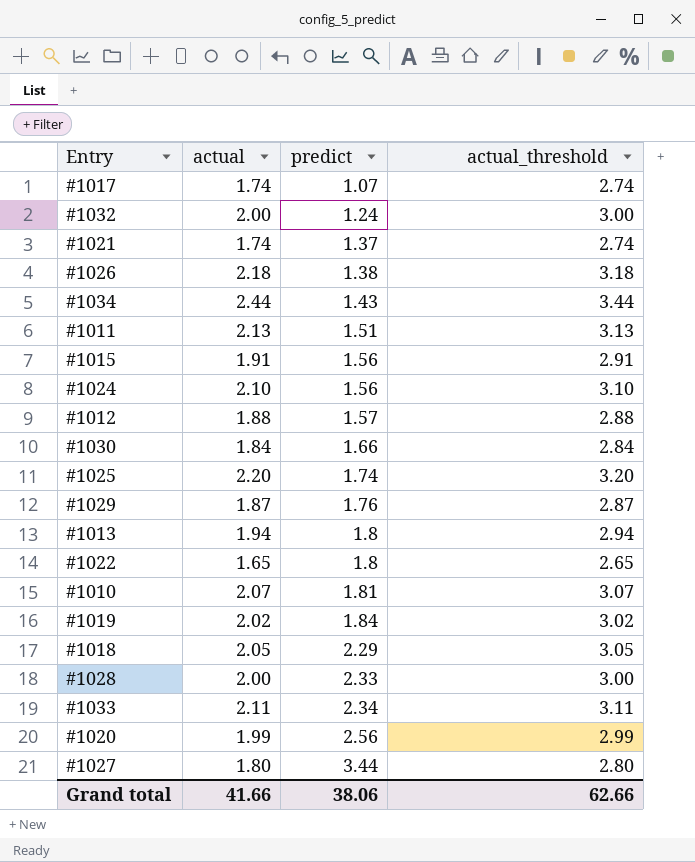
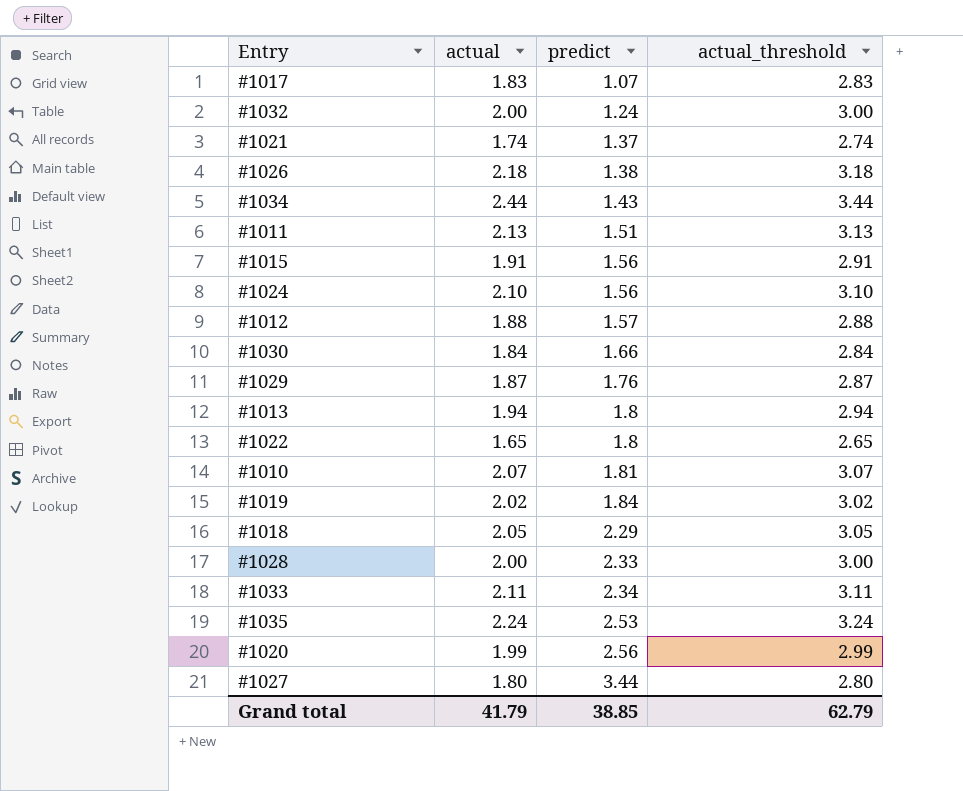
row #1025: 2.20 | 1.74 | 3.20 -> none
#1017 | actual: 1.74 -> 1.83
#1017 | actual_threshold: 2.74 -> 2.83
row #1035: none -> 2.24 | 2.53 | 3.24
Grand total | actual: 41.66 -> 41.79
Grand total | predict: 38.06 -> 38.85
Grand total | actual_threshold: 62.66 -> 62.79

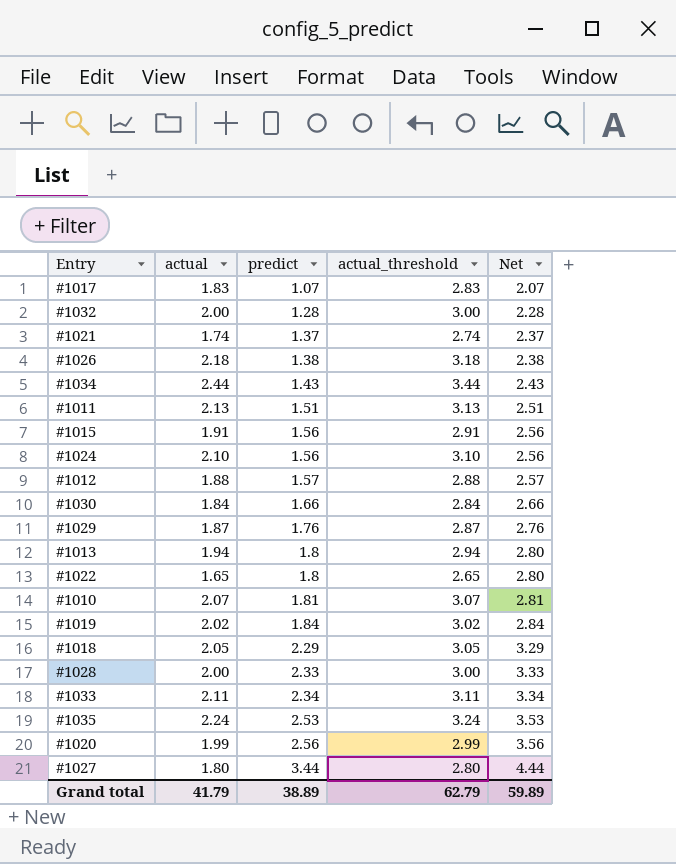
column Net | formula: none -> [predict] + 1
#1032 | predict: 1.24 -> 1.28
Grand total | predict: 38.85 -> 38.89

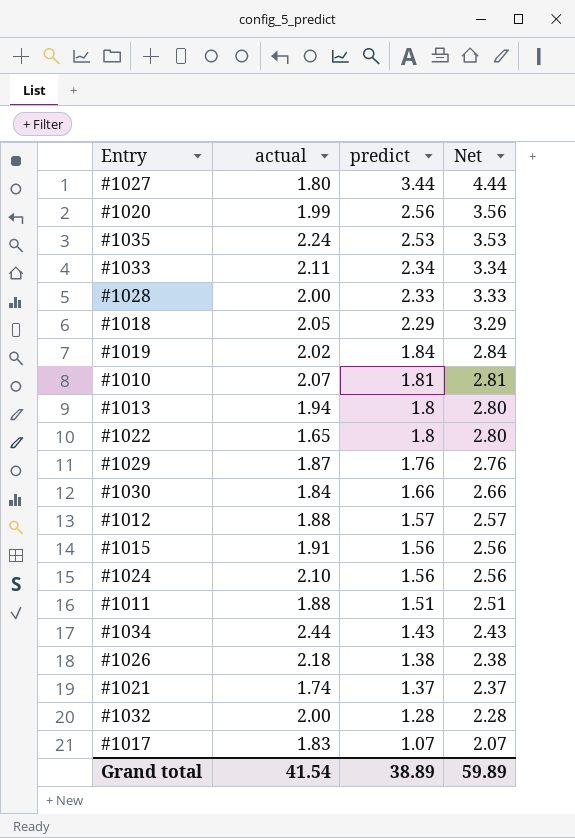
row order: predict ascending -> predict descending
column actual_threshold | formula: [actual] + 1 -> none
#1011 | actual: 2.13 -> 1.88
Grand total | actual: 41.79 -> 41.54

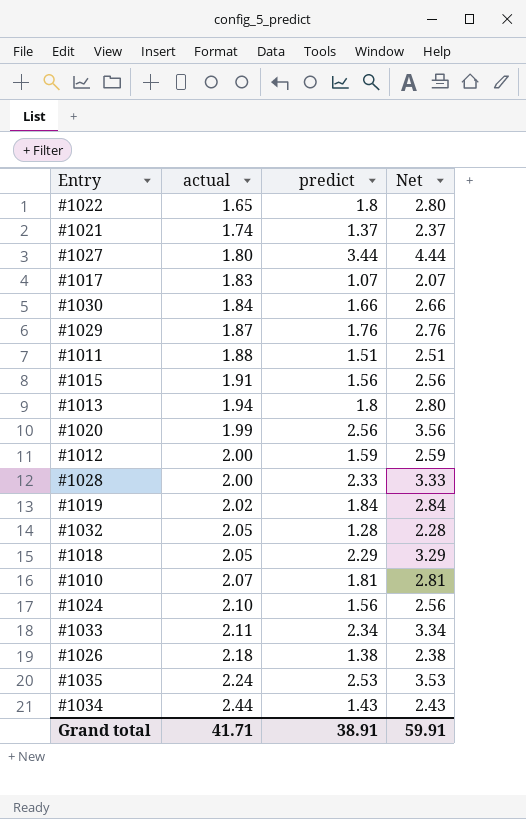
row order: predict descending -> actual ascending
#1012 | actual: 1.88 -> 2.00
#1012 | predict: 1.57 -> 1.59
#1012 | Net: 2.57 -> 2.59
#1032 | actual: 2.00 -> 2.05
Grand total | actual: 41.54 -> 41.71
Grand total | predict: 38.89 -> 38.91
Grand total | Net: 59.89 -> 59.91

